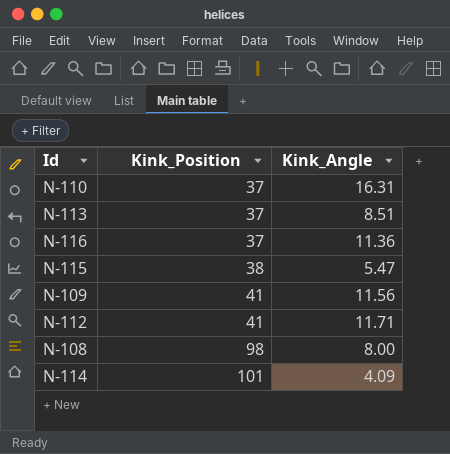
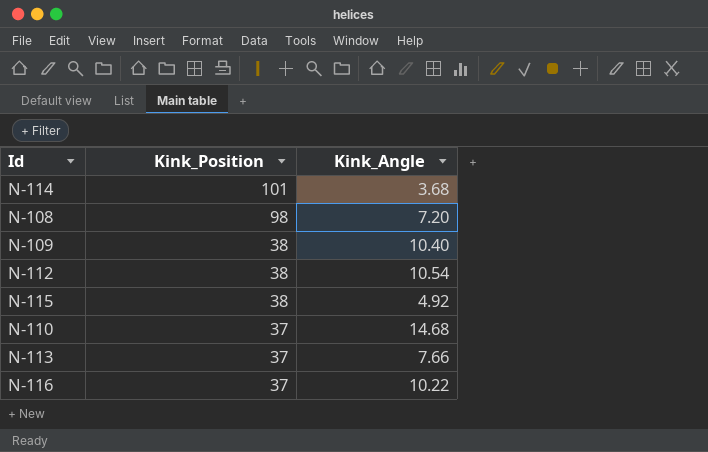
row order: Kink_Position ascending -> Kink_Position descending
N-114 | Kink_Angle: 4.09 -> 3.68
N-108 | Kink_Angle: 8.00 -> 7.20
N-109 | Kink_Position: 41 -> 38
N-109 | Kink_Angle: 11.56 -> 10.40
N-112 | Kink_Position: 41 -> 38
N-112 | Kink_Angle: 11.71 -> 10.54
N-115 | Kink_Angle: 5.47 -> 4.92
N-110 | Kink_Angle: 16.31 -> 14.68
N-113 | Kink_Angle: 8.51 -> 7.66
N-116 | Kink_Angle: 11.36 -> 10.22

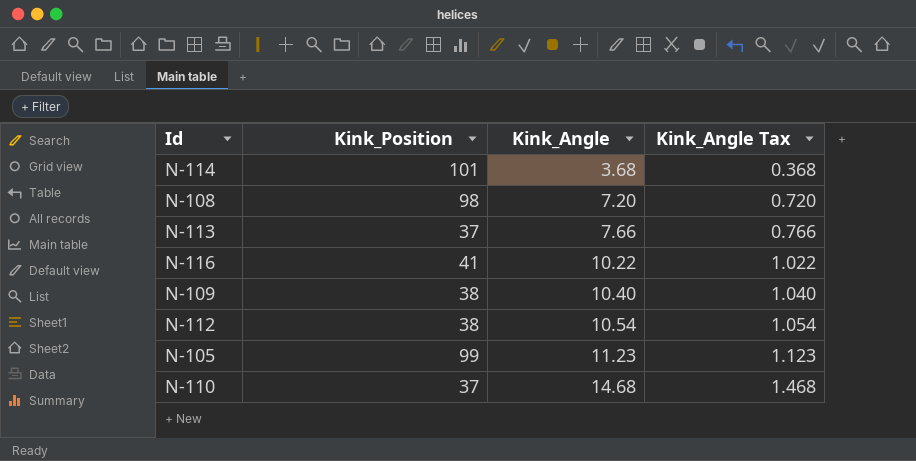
row order: Kink_Position descending -> Kink_Angle ascending
column Kink_Angle Tax | formula: none -> [Kink_Angle] * 0.1
row N-115: 38 | 4.92 -> none
N-116 | Kink_Position: 37 -> 41
row N-105: none -> 99 | 11.23 | 1.123

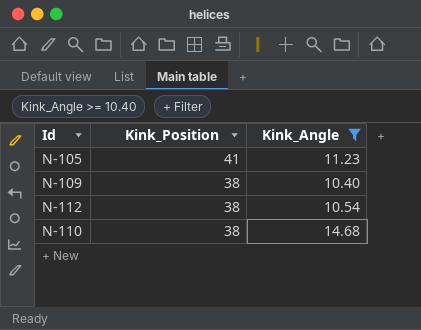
filter: none -> Kink_Angle >= 10.40
row order: Kink_Angle ascending -> Kink_Position descending
column Kink_Angle Tax | formula: [Kink_Angle] * 0.1 -> none
N-105 | Kink_Position: 99 -> 41
N-110 | Kink_Position: 37 -> 38

